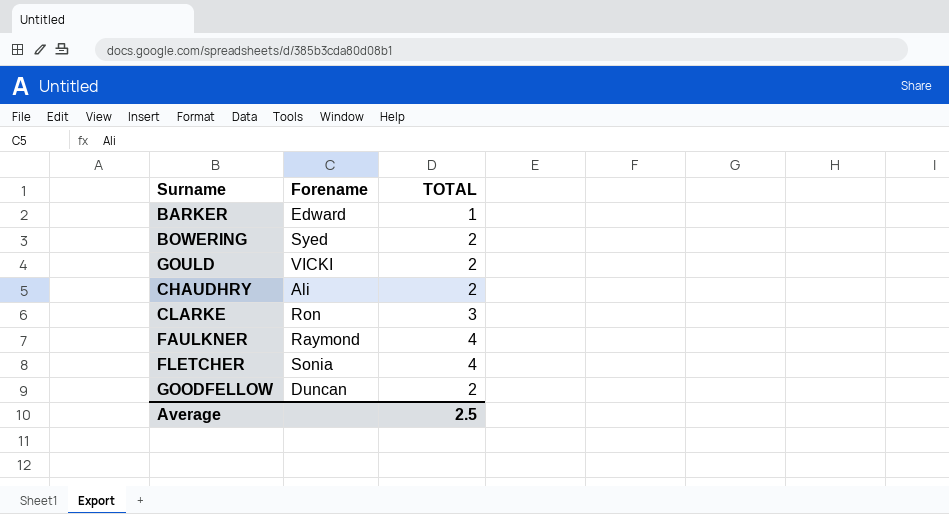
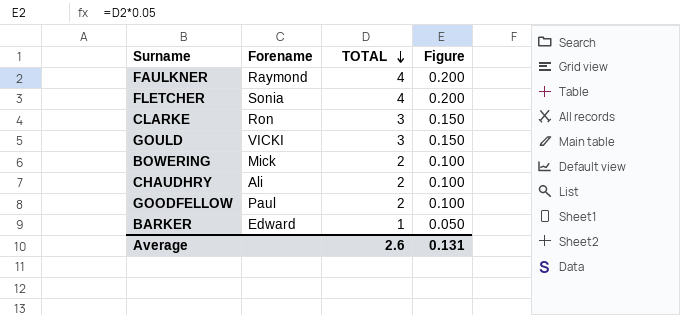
row order: none -> TOTAL descending
column Figure | formula: none -> [TOTAL] * 0.05
GOULD | TOTAL: 2 -> 3
BOWERING | Forename: Syed -> Mick
GOODFELLOW | Forename: Duncan -> Paul
Average | TOTAL: 2.5 -> 2.6

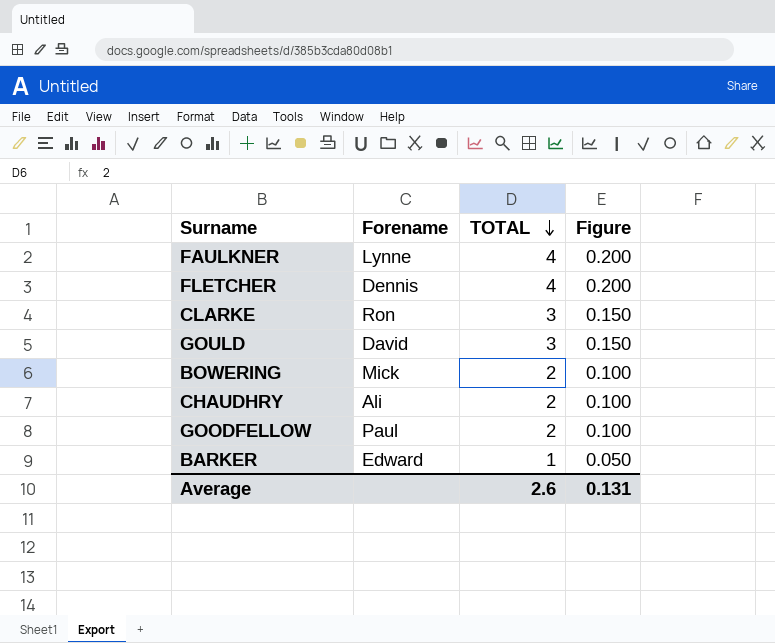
FAULKNER | Forename: Raymond -> Lynne
FLETCHER | Forename: Sonia -> Dennis
GOULD | Forename: VICKI -> David

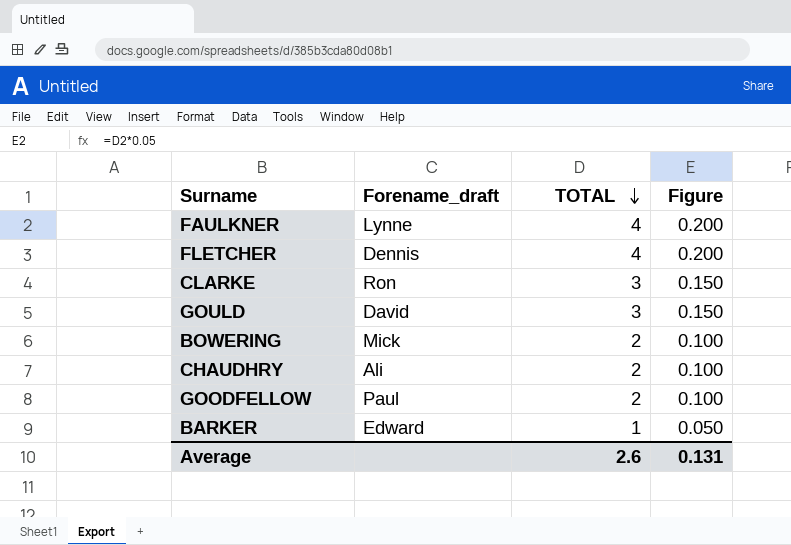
column name: Forename -> Forename_draft

